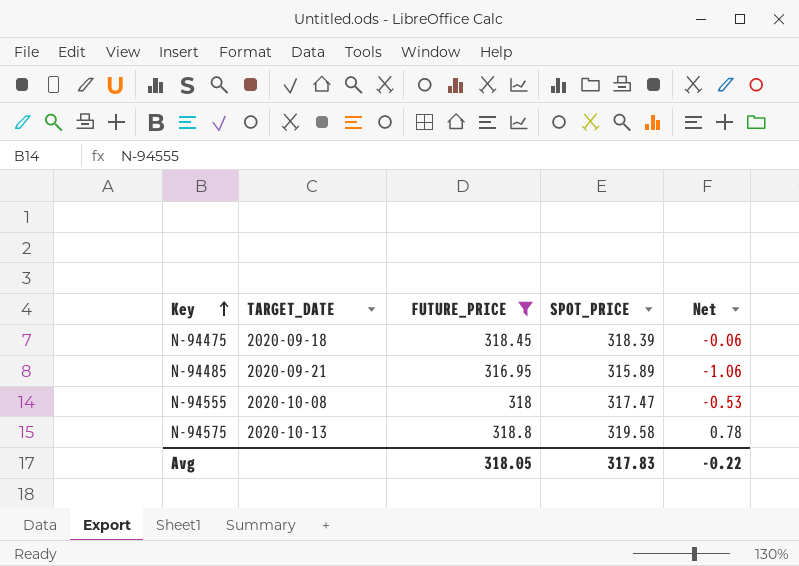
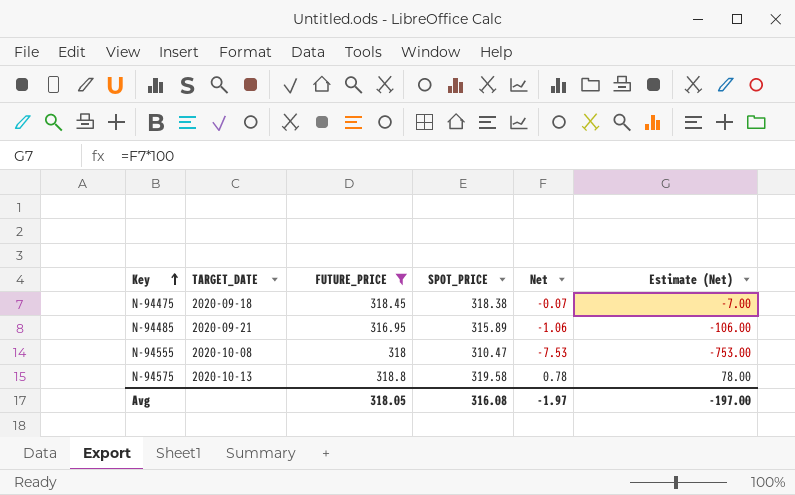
column Estimate (Net) | formula: none -> [Net] * 100
N-94475 | SPOT_PRICE: 318.39 -> 318.38
N-94475 | Net: -0.06 -> -0.07
N-94555 | SPOT_PRICE: 317.47 -> 310.47
N-94555 | Net: -0.53 -> -7.53
Avg | SPOT_PRICE: 317.83 -> 316.08
Avg | Net: -0.22 -> -1.97

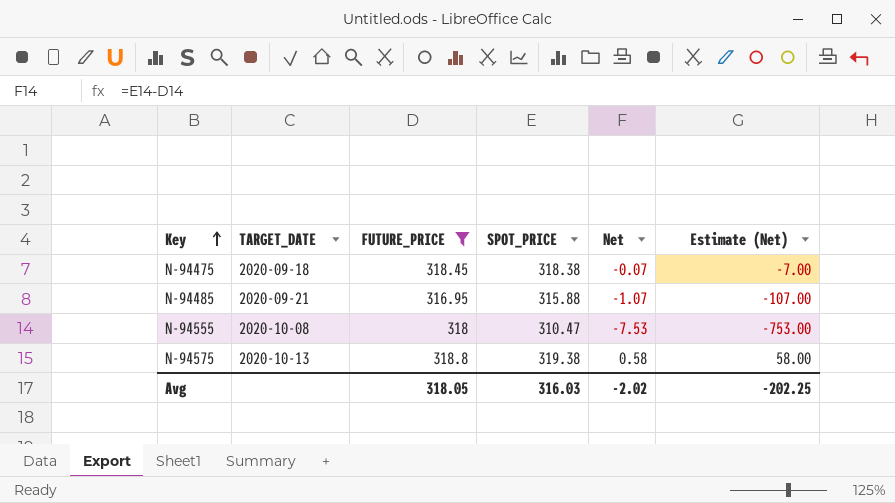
N-94485 | SPOT_PRICE: 315.89 -> 315.88
N-94485 | Net: -1.06 -> -1.07
N-94485 | Estimate (Net): -106.00 -> -107.00
N-94575 | SPOT_PRICE: 319.58 -> 319.38
N-94575 | Net: 0.78 -> 0.58
N-94575 | Estimate (Net): 78.00 -> 58.00
Avg | SPOT_PRICE: 316.08 -> 316.03
Avg | Net: -1.97 -> -2.02
Avg | Estimate (Net): -197.00 -> -202.25

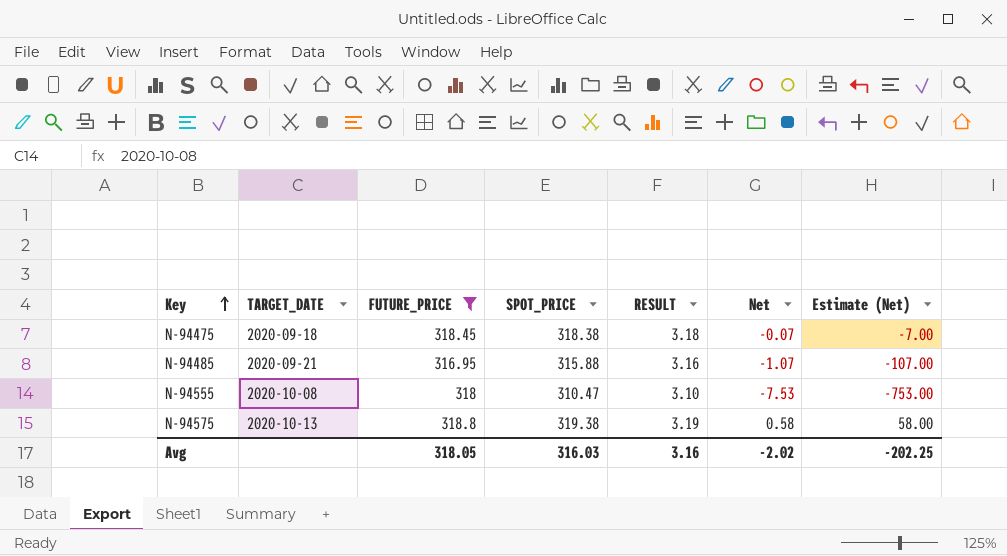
column RESULT | formula: none -> [SPOT_PRICE] * 0.01

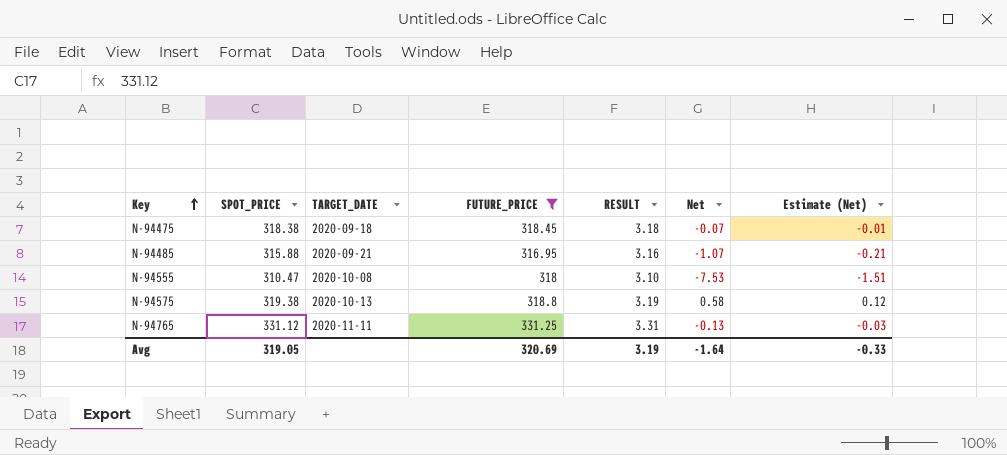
column SPOT_PRICE | position: 4 -> 2
column Estimate (Net) | formula: [Net] * 100 -> [Net] * 0.2
row N-94765: none -> 331.12 | 2020-11-11 | 331.25 | 3.31 | -0.13 | -0.03
Avg | SPOT_PRICE: 316.03 -> 319.05
Avg | FUTURE_PRICE: 318.05 -> 320.69
Avg | RESULT: 3.16 -> 3.19
Avg | Net: -2.02 -> -1.64
Avg | Estimate (Net): -202.25 -> -0.33

